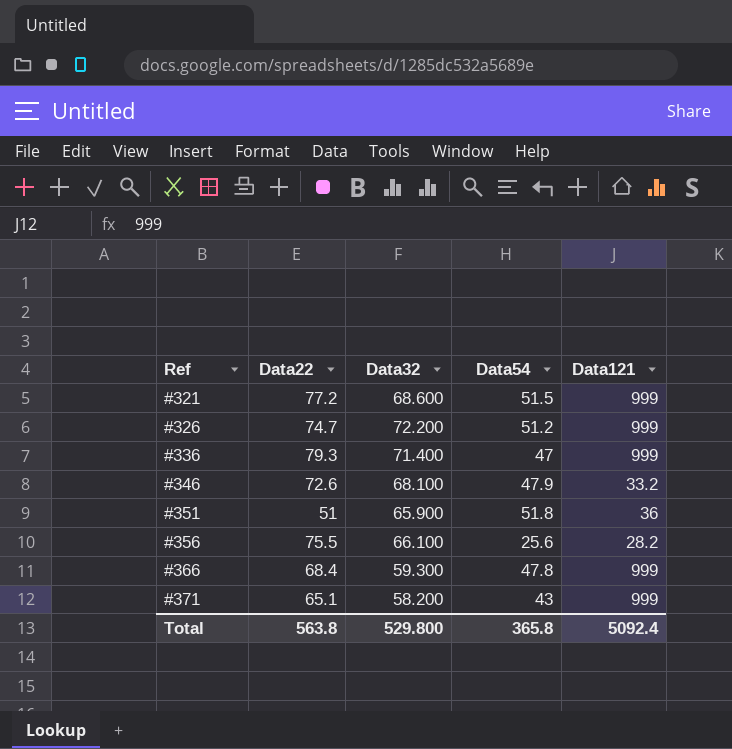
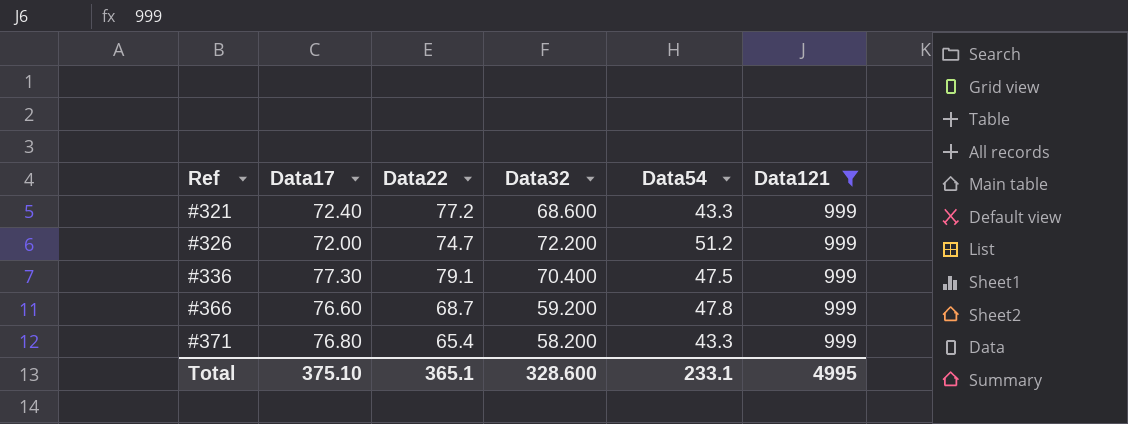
filter: none -> Data121 = 999
column Data17 | position: none -> 2
#321 | Data54: 51.5 -> 43.3
#336 | Data22: 79.3 -> 79.1
#336 | Data32: 71.400 -> 70.400
#336 | Data54: 47 -> 47.5
#366 | Data22: 68.4 -> 68.7
#366 | Data32: 59.300 -> 59.200
#371 | Data22: 65.1 -> 65.4
#371 | Data54: 43 -> 43.3
Total | Data22: 563.8 -> 365.1
Total | Data32: 529.800 -> 328.600
Total | Data54: 365.8 -> 233.1
Total | Data121: 5092.4 -> 4995

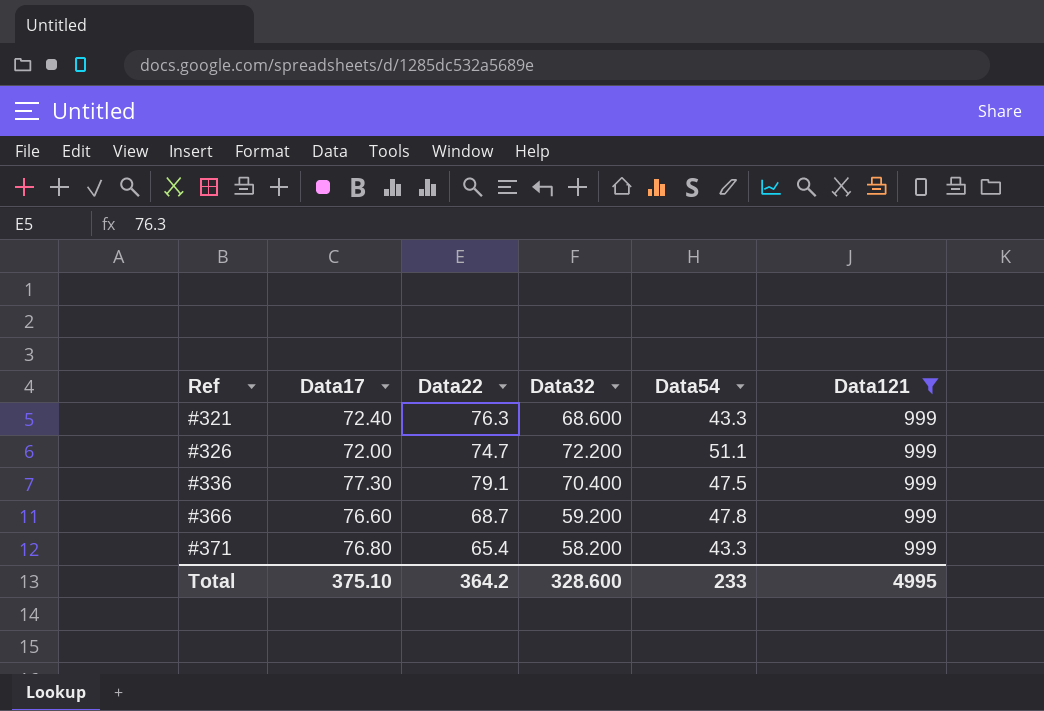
#321 | Data22: 77.2 -> 76.3
#326 | Data54: 51.2 -> 51.1
Total | Data22: 365.1 -> 364.2
Total | Data54: 233.1 -> 233

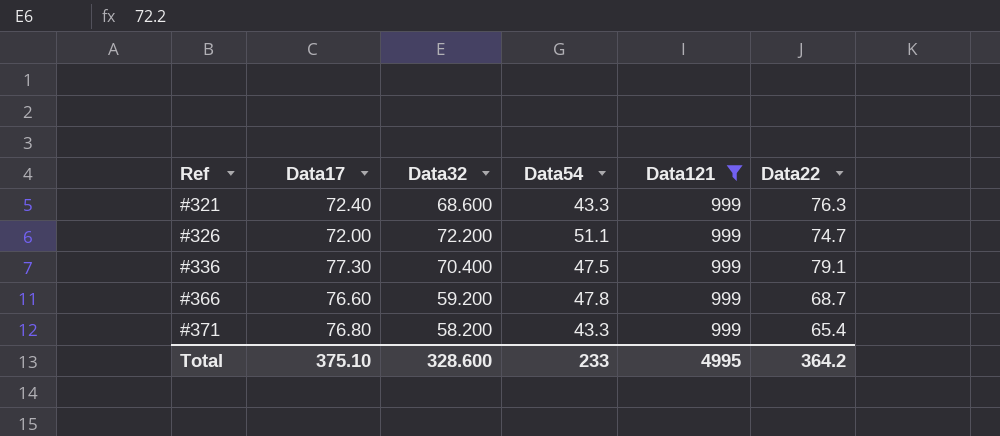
column Data22 | position: 3 -> 6

